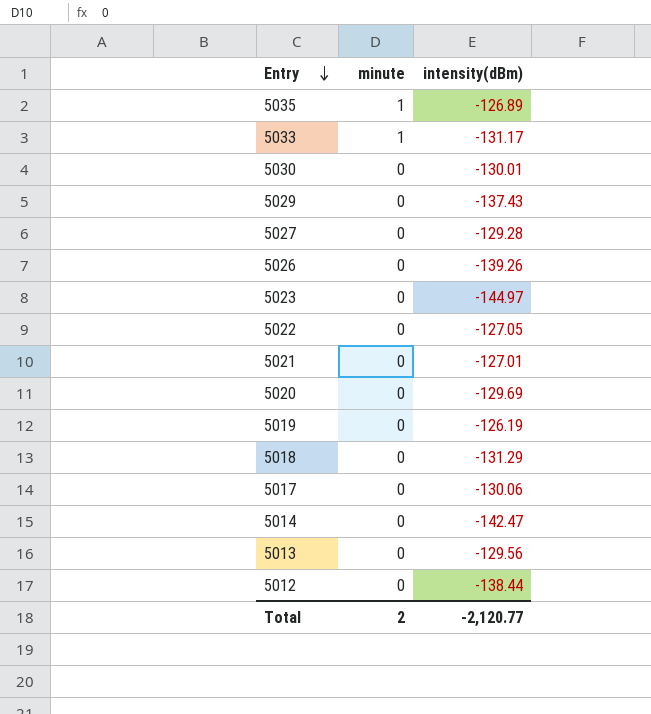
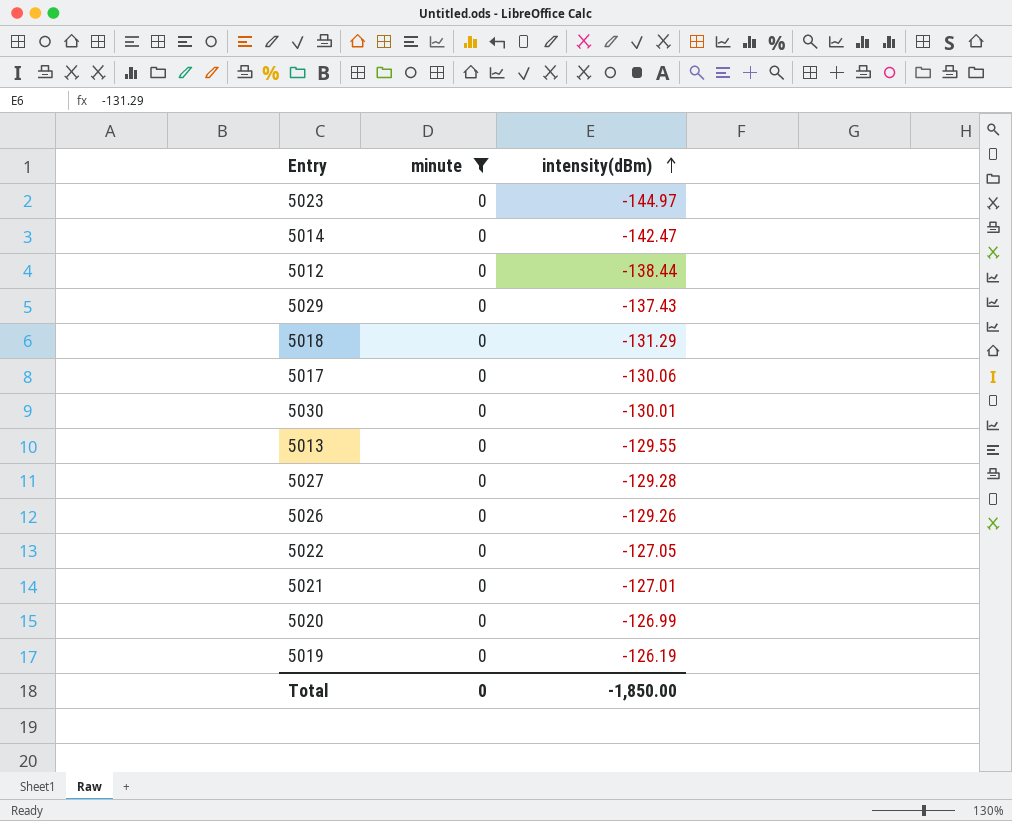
filter: none -> minute = 0
row order: Entry descending -> intensity(dBm) ascending
5013 | intensity(dBm): -129.56 -> -129.55
5026 | intensity(dBm): -139.26 -> -129.26
5020 | intensity(dBm): -129.69 -> -126.99
Total | minute: 2 -> 0
Total | intensity(dBm): -2,120.77 -> -1,850.00

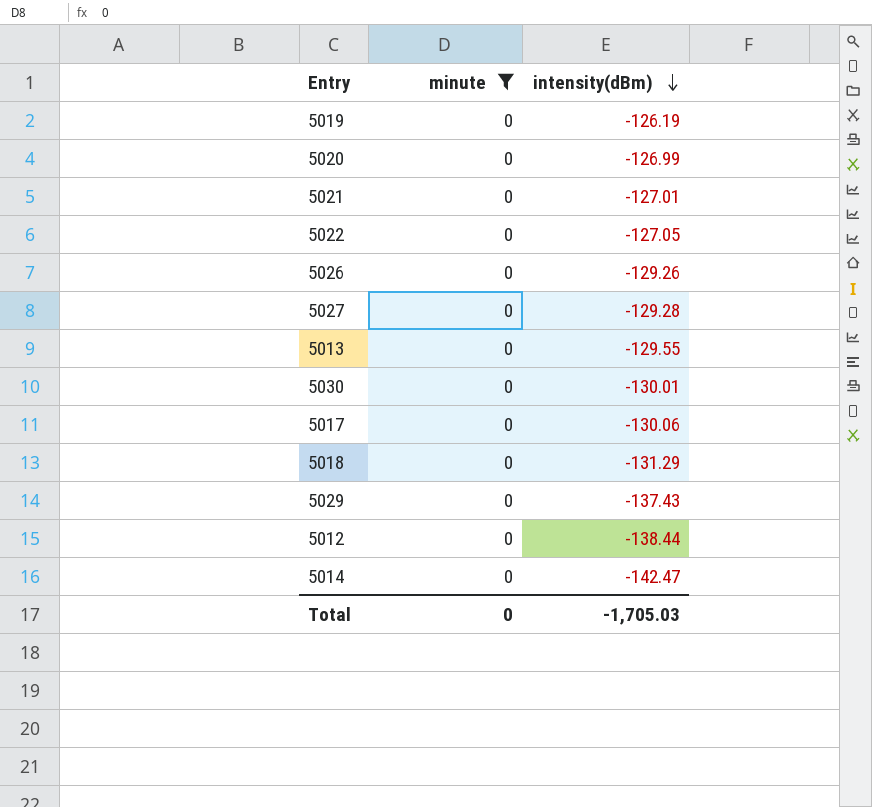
row order: intensity(dBm) ascending -> intensity(dBm) descending
row 5023: 0 | -144.97 -> none
Total | intensity(dBm): -1,850.00 -> -1,705.03

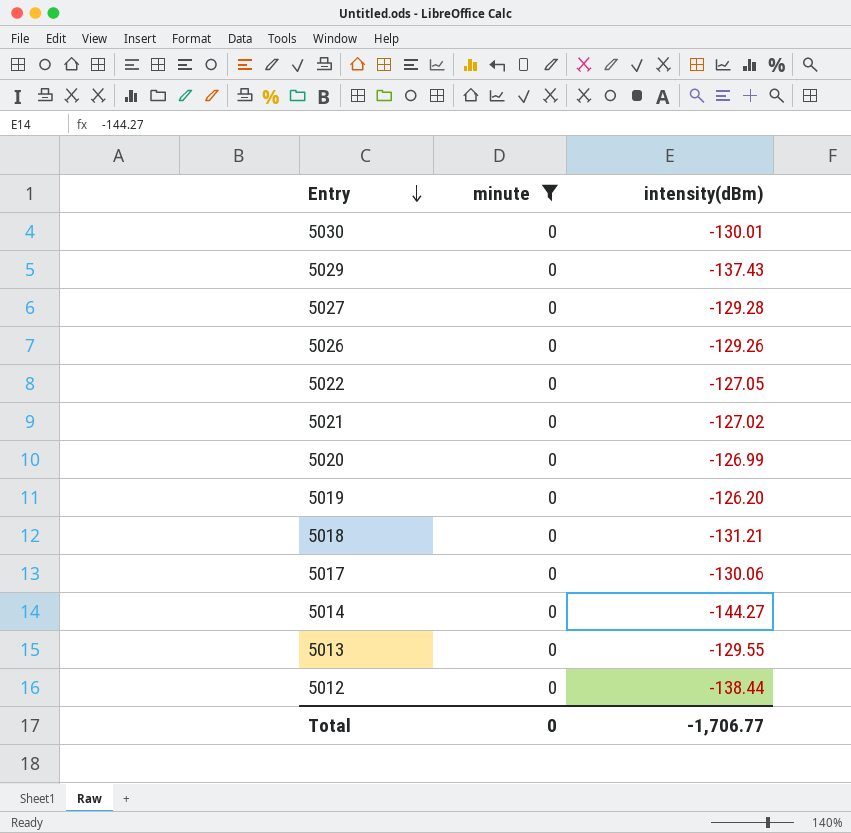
row order: intensity(dBm) descending -> Entry descending
5021 | intensity(dBm): -127.01 -> -127.02
5019 | intensity(dBm): -126.19 -> -126.20
5018 | intensity(dBm): -131.29 -> -131.21
5014 | intensity(dBm): -142.47 -> -144.27
Total | intensity(dBm): -1,705.03 -> -1,706.77

